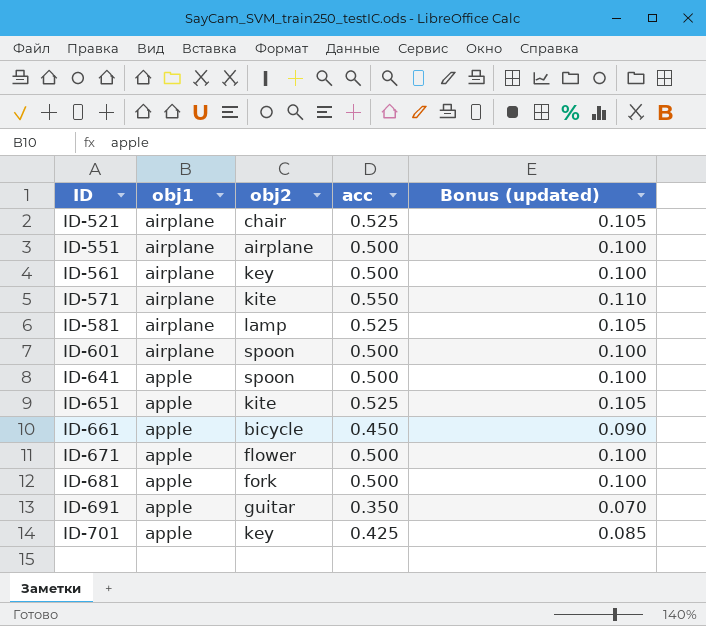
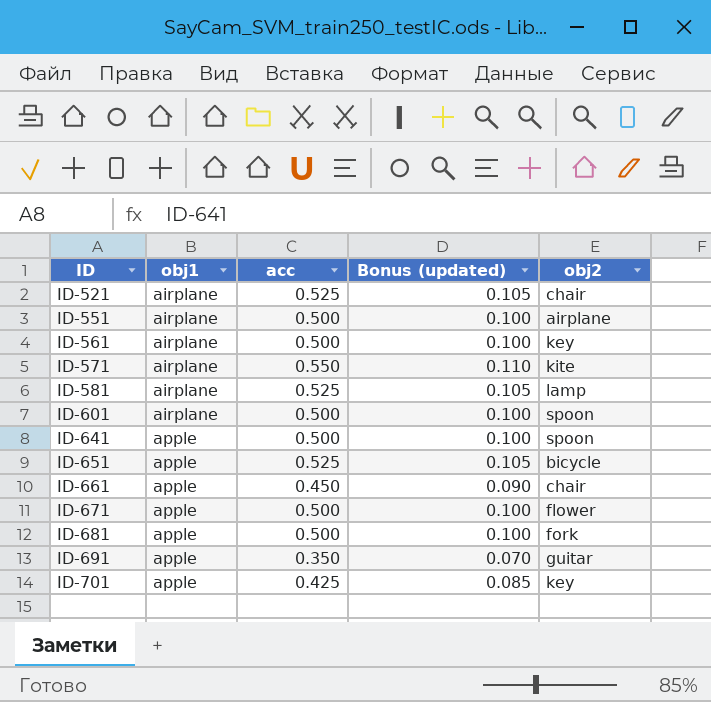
column obj2 | position: 3 -> 5
ID-651 | obj2: kite -> bicycle
ID-661 | obj2: bicycle -> chair

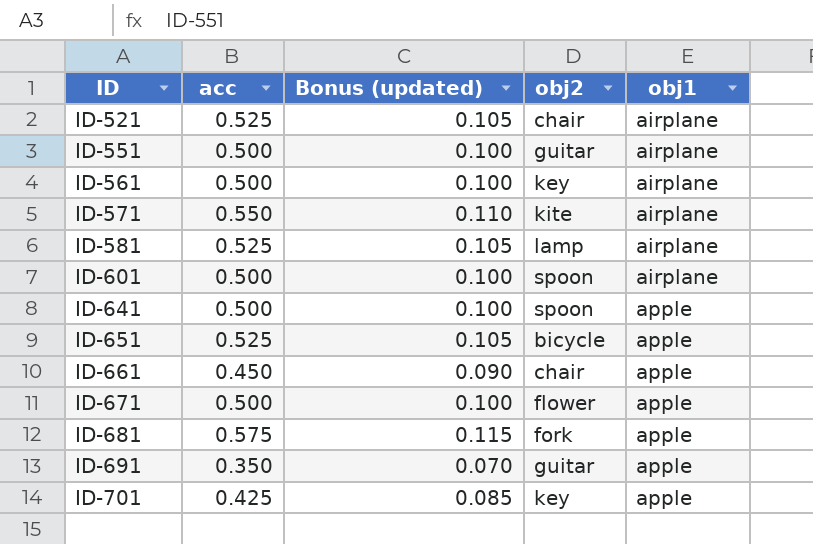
column obj1 | position: 2 -> 5
ID-551 | obj2: airplane -> guitar
ID-681 | acc: 0.500 -> 0.575
ID-681 | Bonus (updated): 0.100 -> 0.115

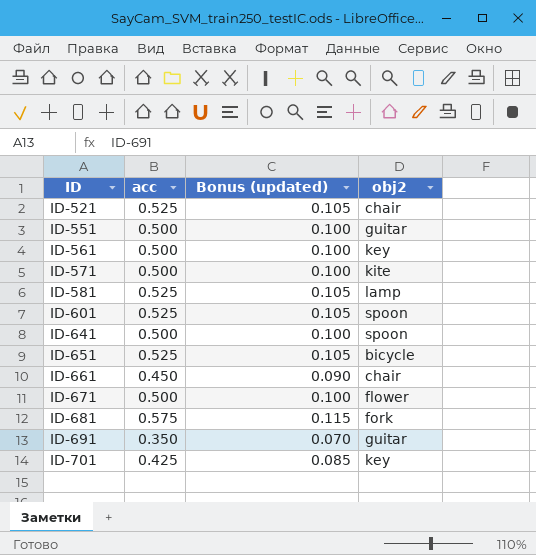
column obj1 | position: 5 -> none
ID-571 | acc: 0.550 -> 0.500
ID-571 | Bonus (updated): 0.110 -> 0.100
ID-601 | acc: 0.500 -> 0.525
ID-601 | Bonus (updated): 0.100 -> 0.105

